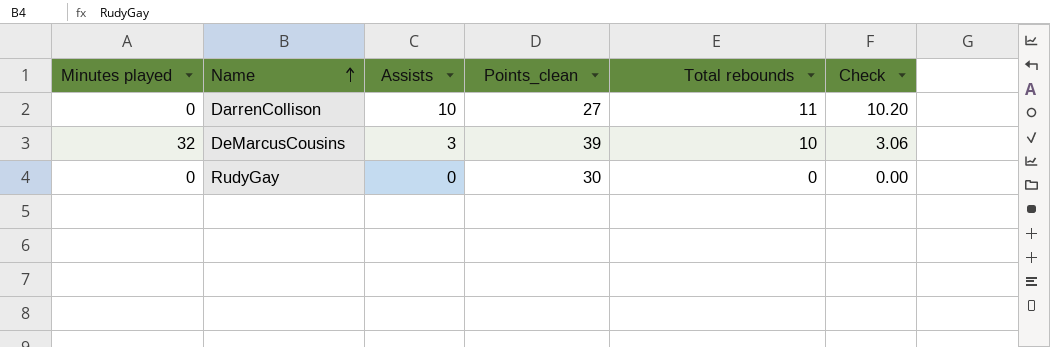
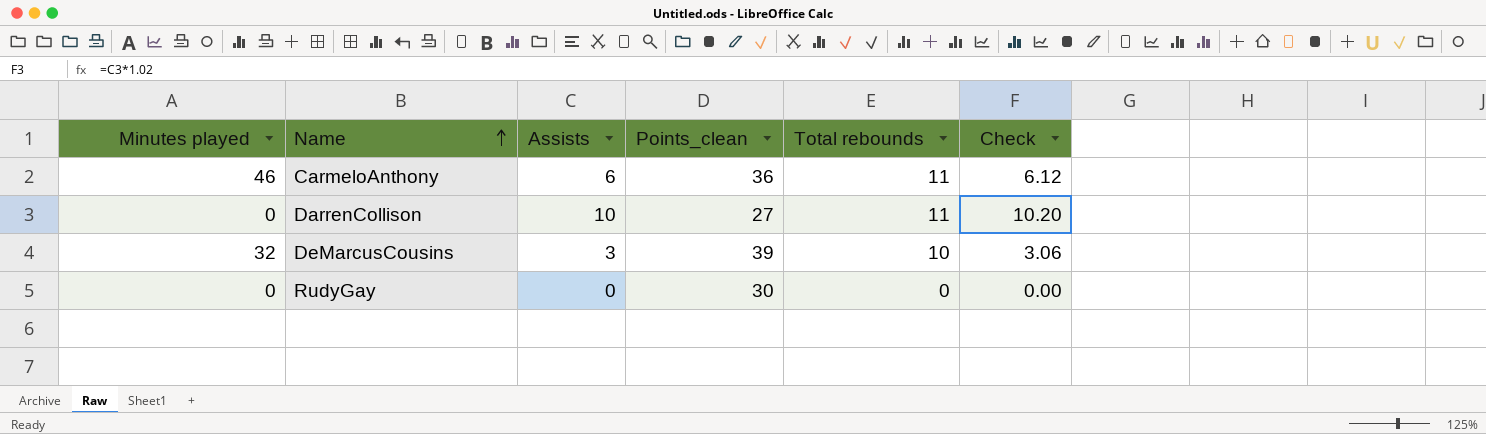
row CarmeloAnthony: none -> 46 | 6 | 36 | 11 | 6.12

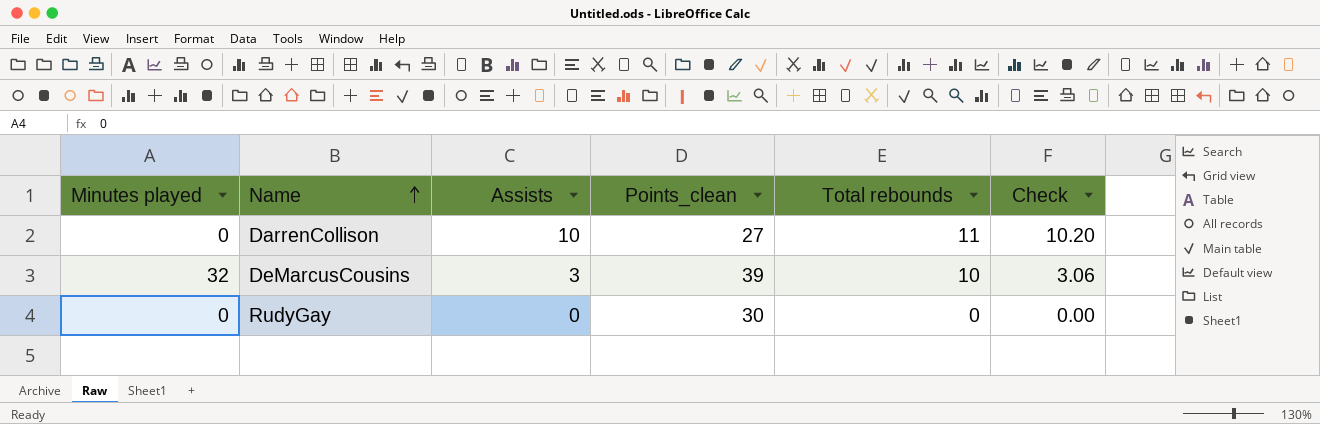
row CarmeloAnthony: 46 | 6 | 36 | 11 | 6.12 -> none

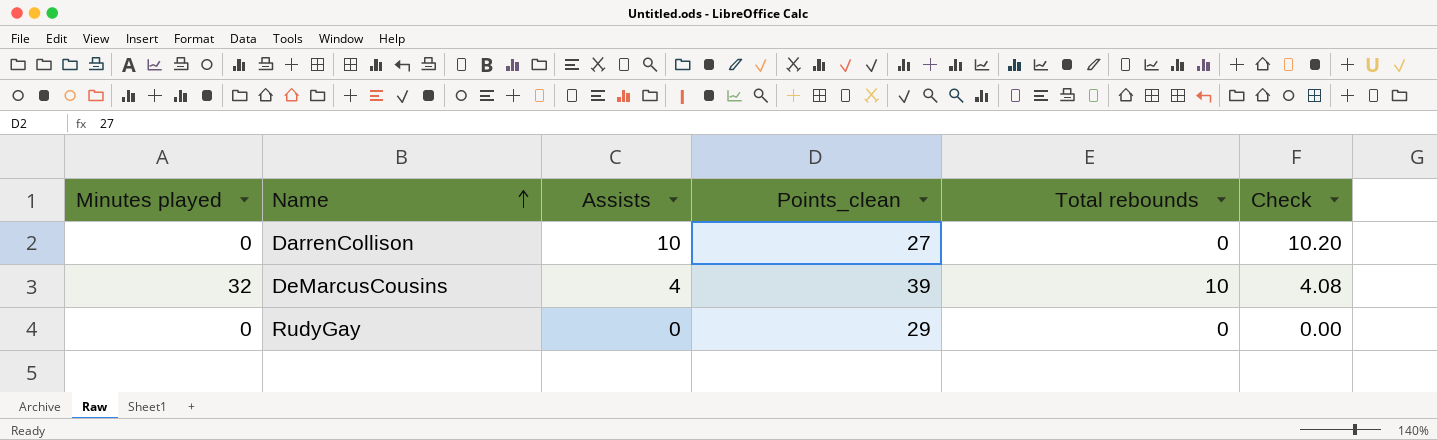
DarrenCollison | Total rebounds: 11 -> 0
DeMarcusCousins | Assists: 3 -> 4
DeMarcusCousins | Check: 3.06 -> 4.08
RudyGay | Points_clean: 30 -> 29

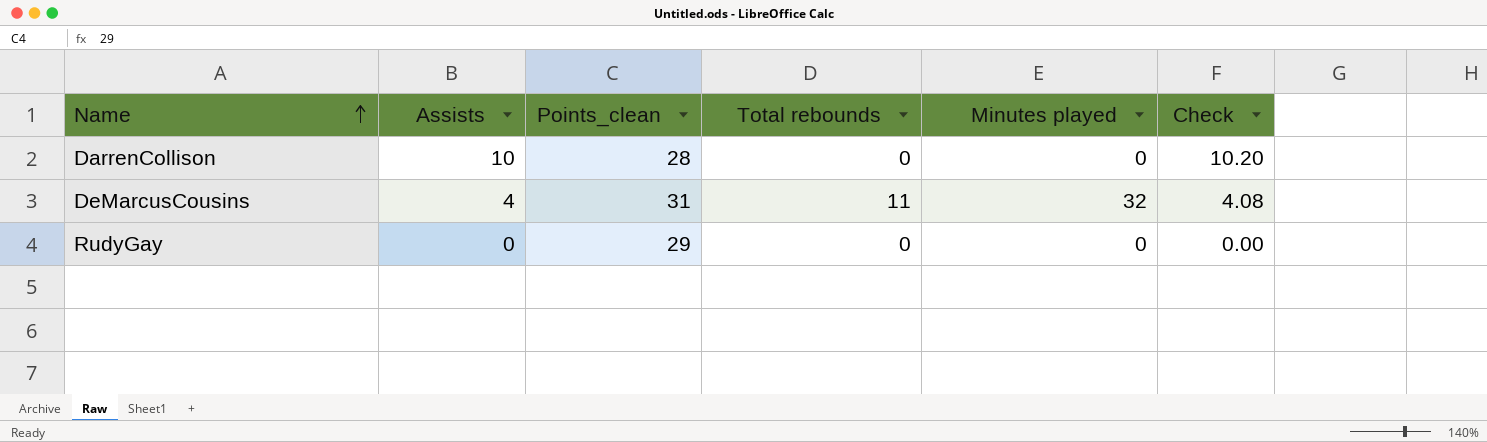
column Minutes played | position: 1 -> 5
DarrenCollison | Points_clean: 27 -> 28
DeMarcusCousins | Points_clean: 39 -> 31
DeMarcusCousins | Total rebounds: 10 -> 11

